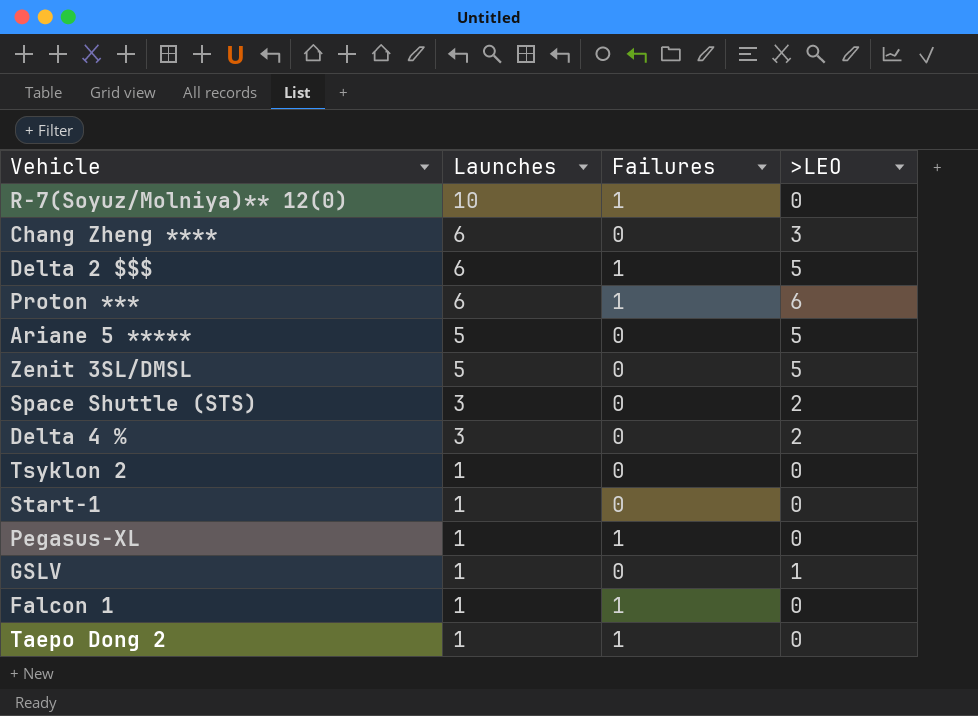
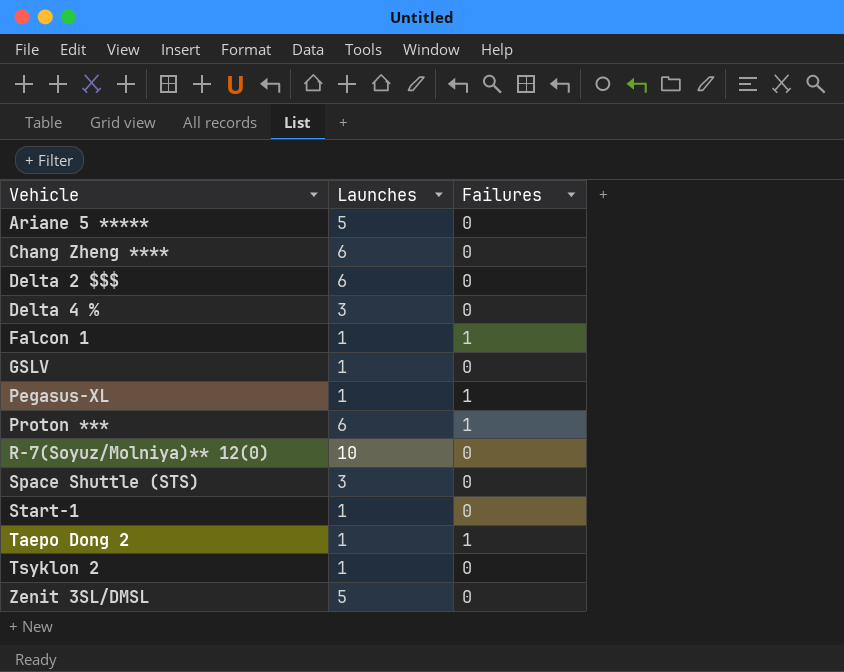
row order: Launches descending -> Vehicle ascending
column >LEO | position: 4 -> none
Delta 2 $$$ | Failures: 1 -> 0
R-7(Soyuz/Molniya)** 12(0) | Failures: 1 -> 0

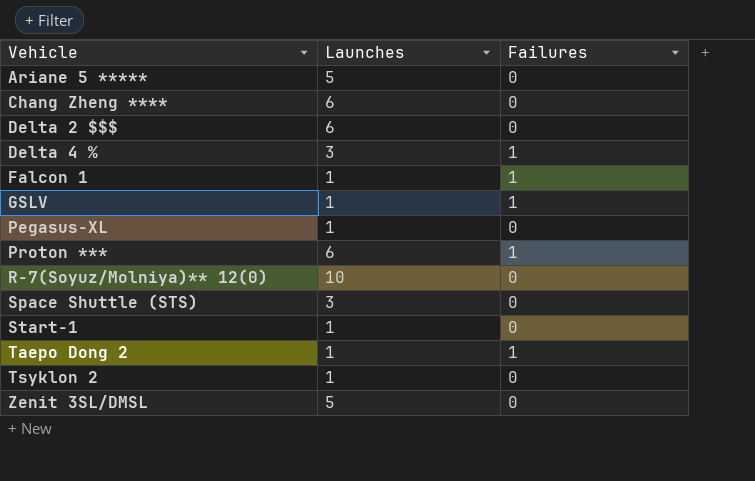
Delta 4 % | Failures: 0 -> 1
GSLV | Failures: 0 -> 1
Pegasus-XL | Failures: 1 -> 0

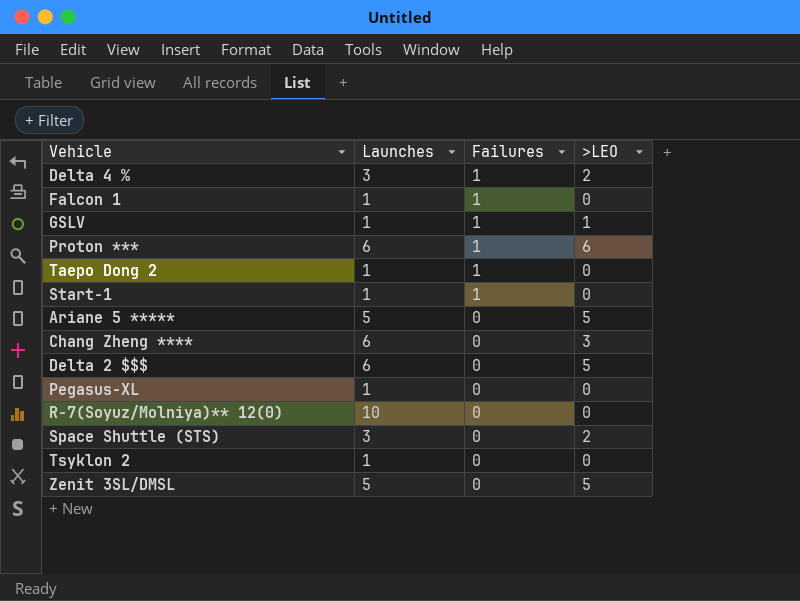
row order: Vehicle ascending -> Failures descending
column >LEO | position: none -> 4
Start-1 | Failures: 0 -> 1

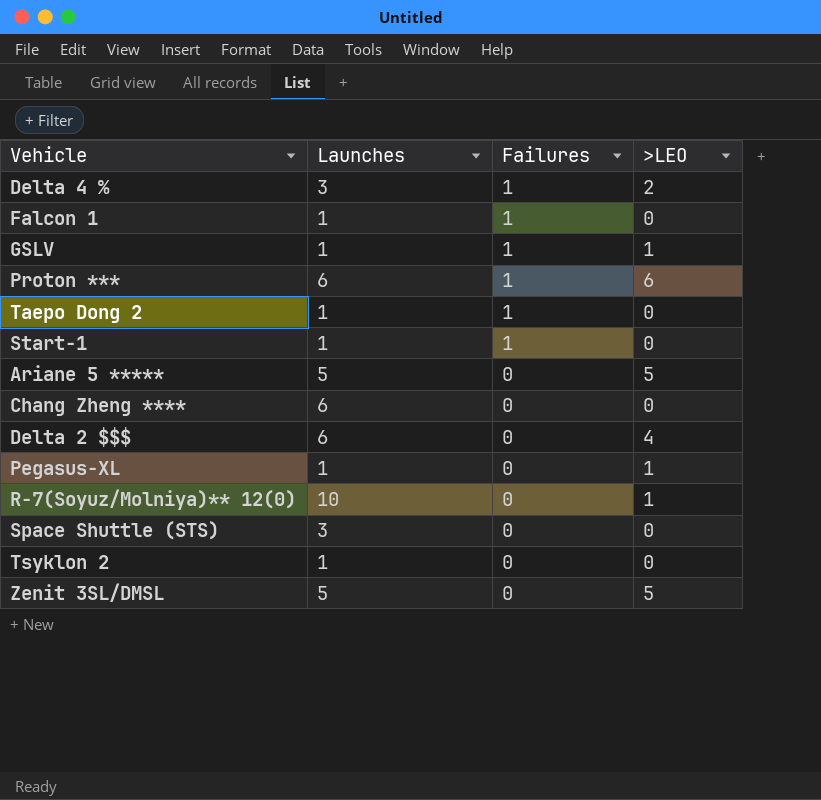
Chang Zheng **** | >LEO: 3 -> 0
Delta 2 $$$ | >LEO: 5 -> 4
Pegasus-XL | >LEO: 0 -> 1
R-7(Soyuz/Molniya)** 12(0) | >LEO: 0 -> 1
Space Shuttle (STS) | >LEO: 2 -> 0

